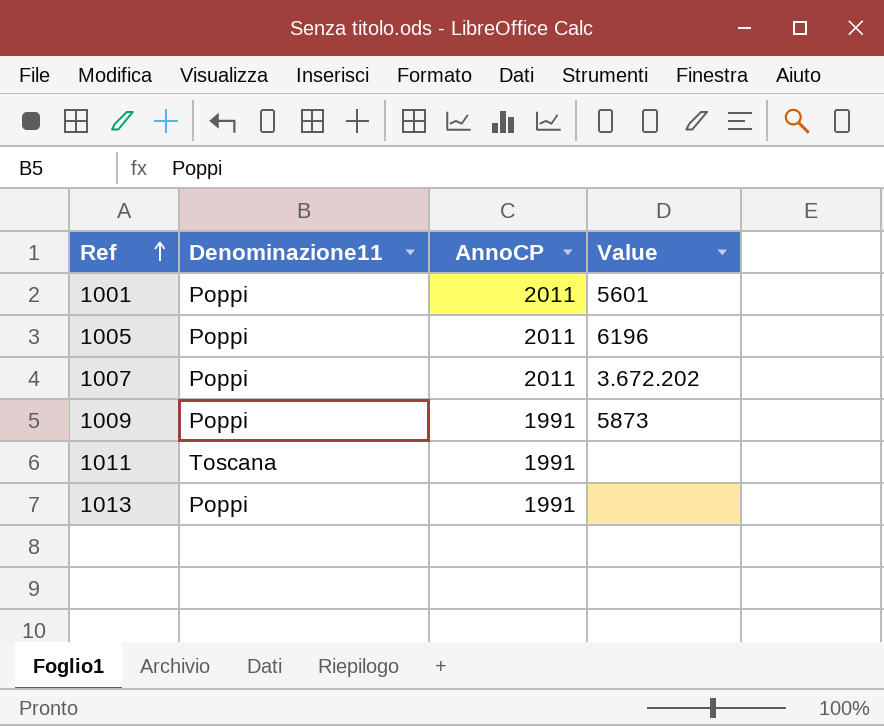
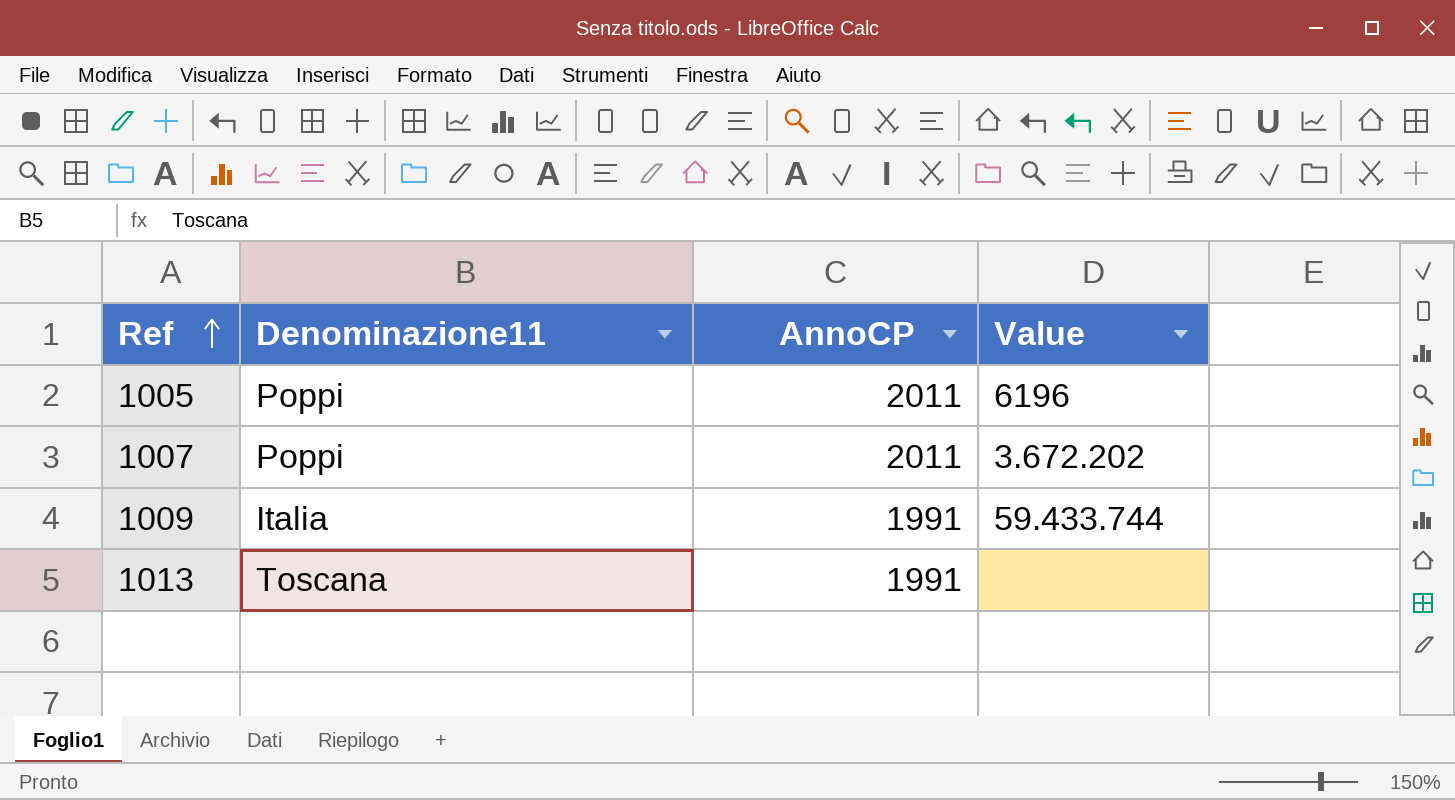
row 1001: Poppi | 2011 | 5601 -> none
row 1011: Toscana | 1991 | none -> none
1009 | Denominazione11: Poppi -> Italia
1009 | Value: 5873 -> 59.433.744
1013 | Denominazione11: Poppi -> Toscana

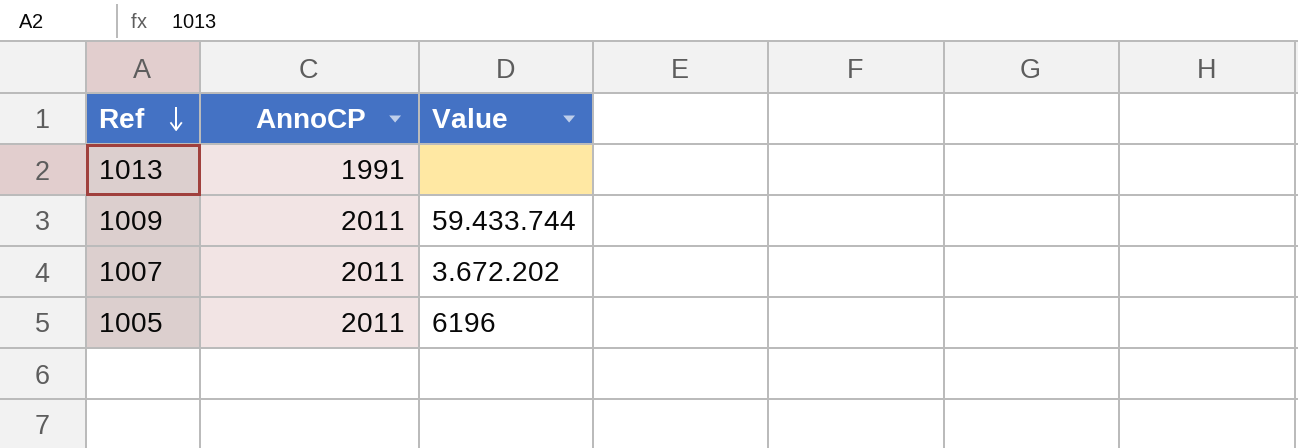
row order: Ref ascending -> Ref descending
column Denominazione11 | position: 2 -> none
1009 | AnnoCP: 1991 -> 2011

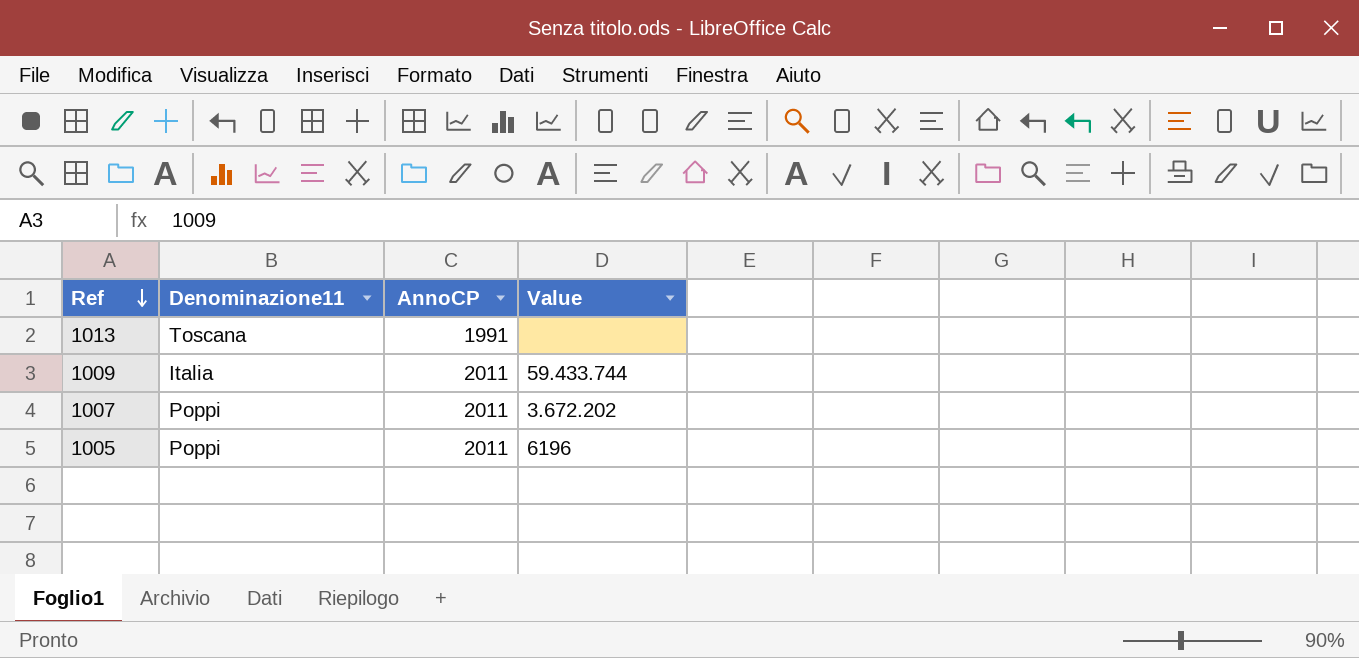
column Denominazione11 | position: none -> 2

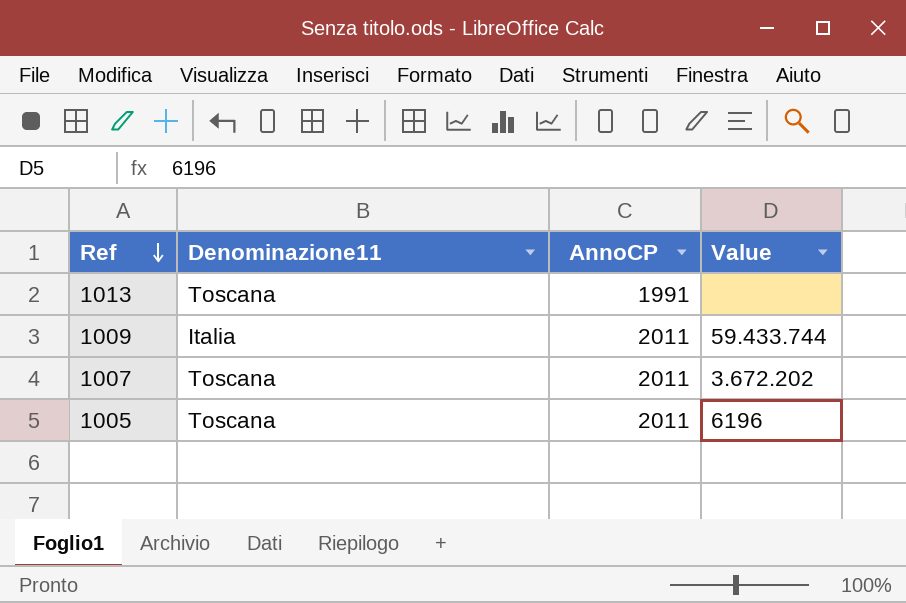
1007 | Denominazione11: Poppi -> Toscana
1005 | Denominazione11: Poppi -> Toscana

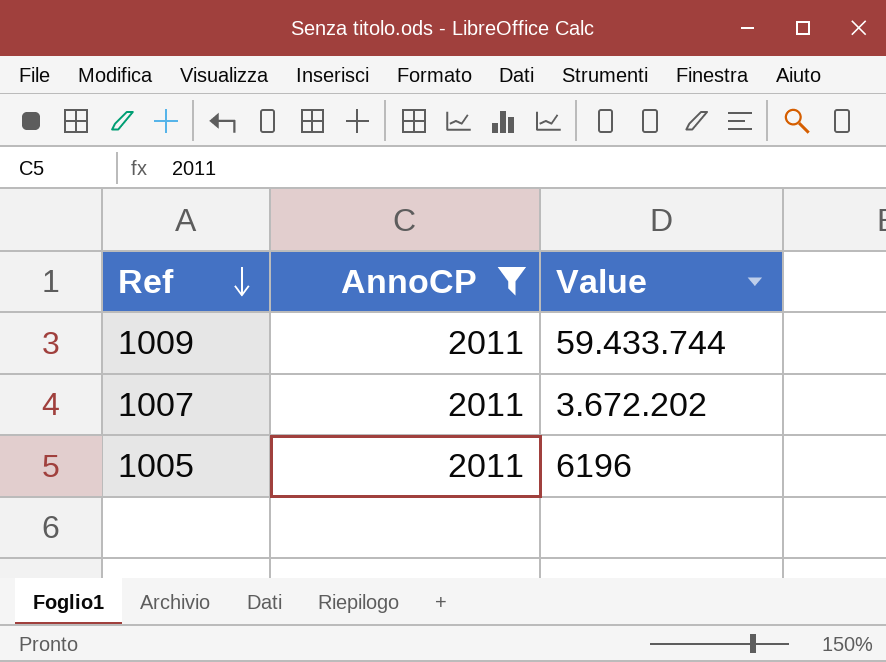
filter: none -> AnnoCP = 2011
column Denominazione11 | position: 2 -> none

